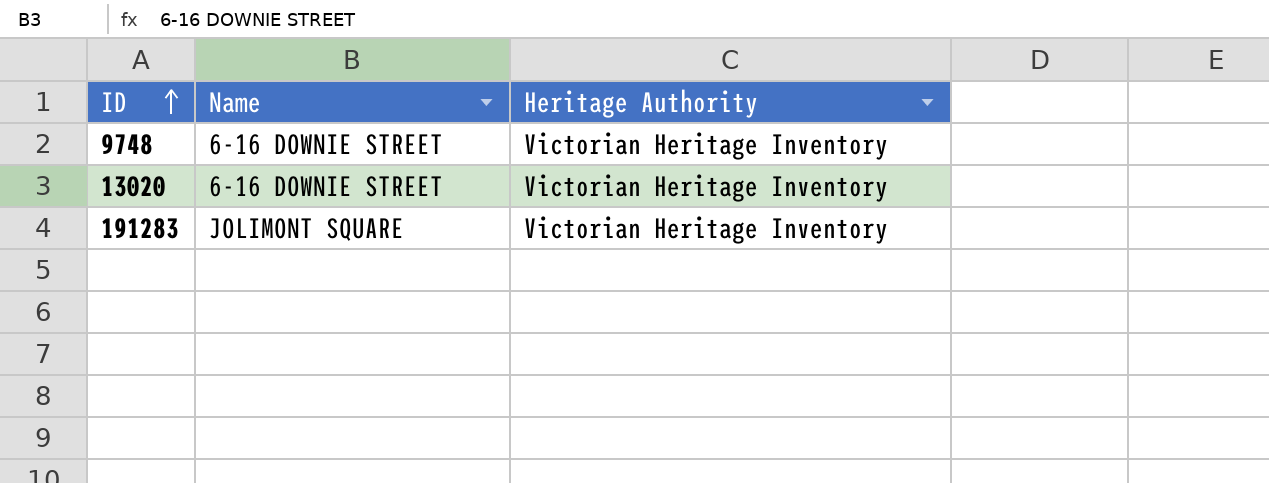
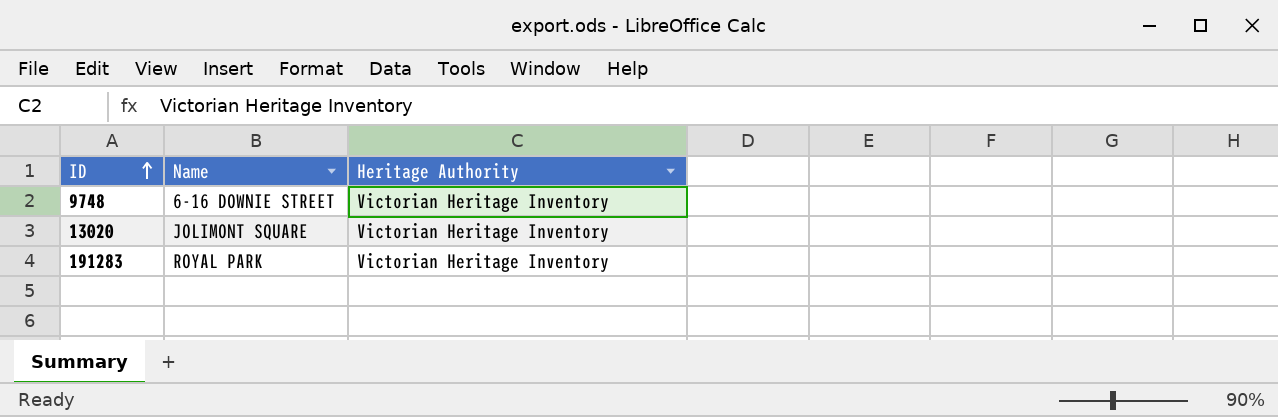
13020 | Name: 6-16 DOWNIE STREET -> JOLIMONT SQUARE
191283 | Name: JOLIMONT SQUARE -> ROYAL PARK

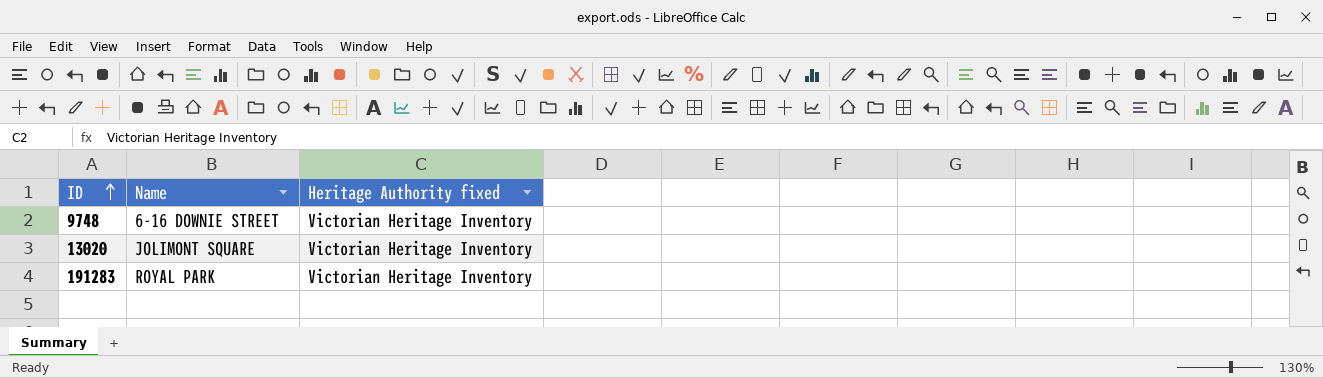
column name: Heritage Authority -> Heritage Authority fixed

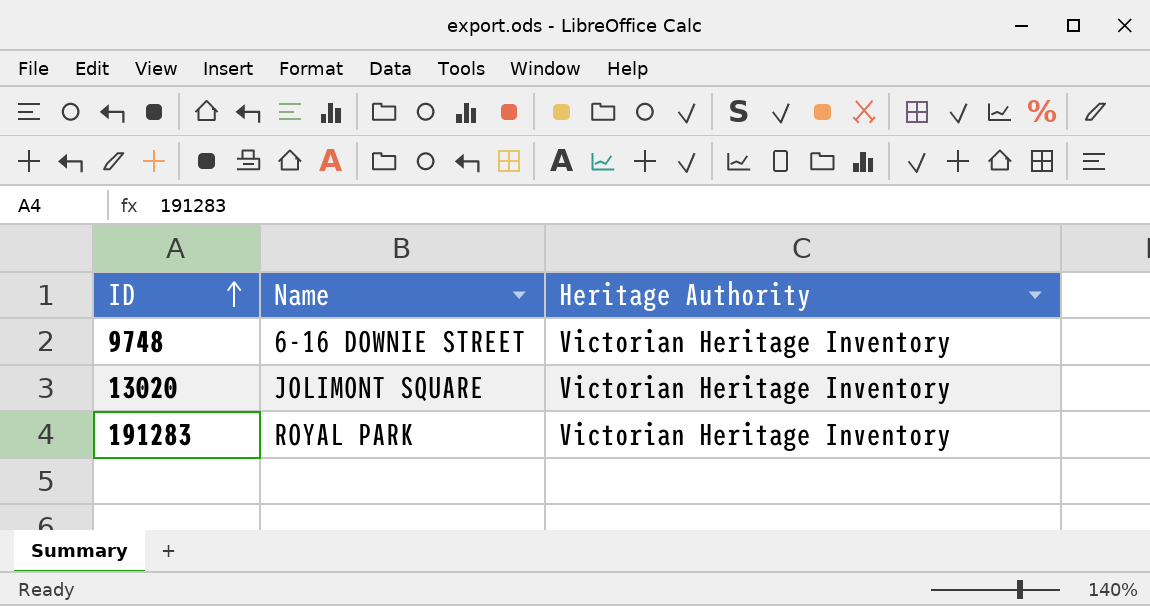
column name: Heritage Authority fixed -> Heritage Authority

